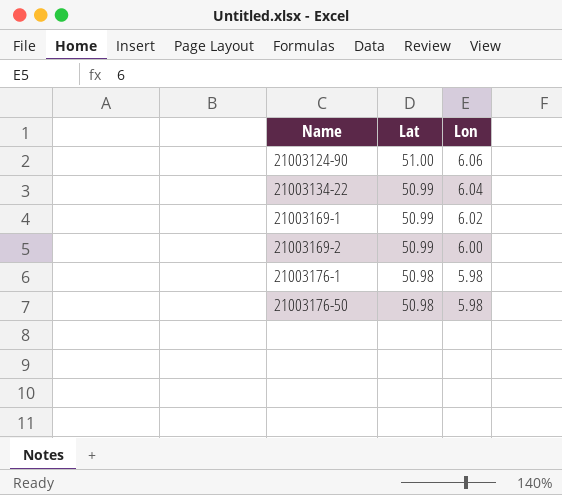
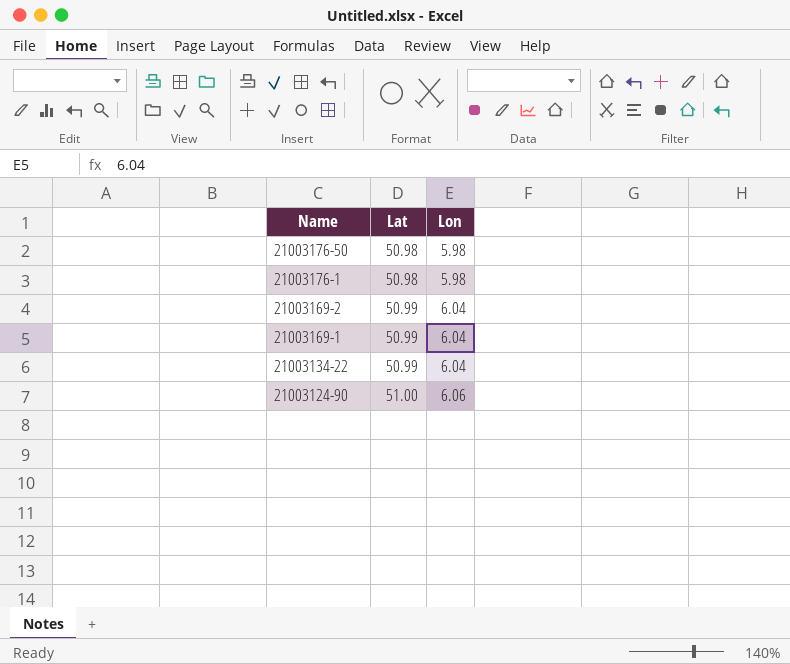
row order: Name ascending -> Name descending
21003169-2 | Lon: 6.00 -> 6.04
21003169-1 | Lon: 6.02 -> 6.04

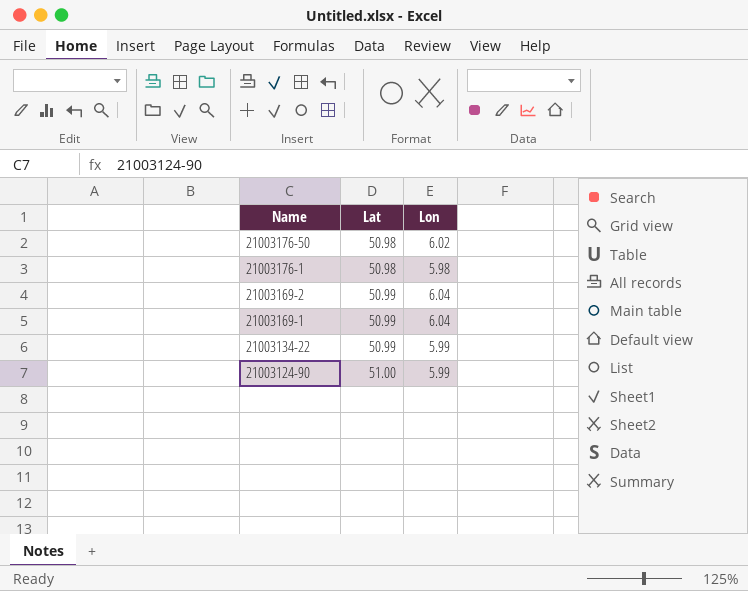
21003176-50 | Lon: 5.98 -> 6.02
21003134-22 | Lon: 6.04 -> 5.99
21003124-90 | Lon: 6.06 -> 5.99

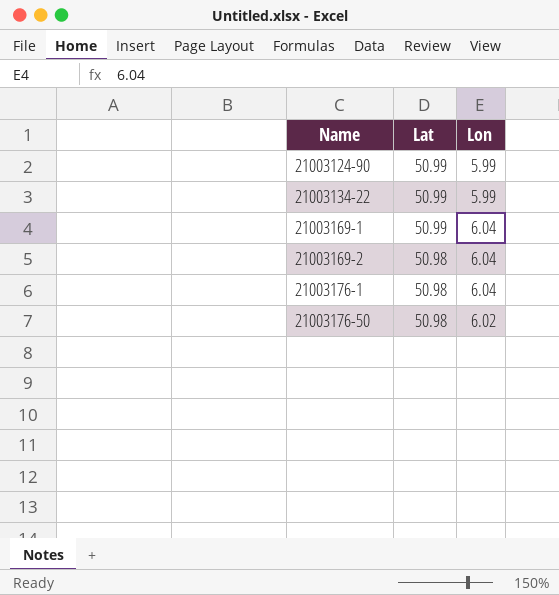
row order: Name descending -> Name ascending
21003124-90 | Lat: 51.00 -> 50.99
21003169-2 | Lat: 50.99 -> 50.98
21003176-1 | Lon: 5.98 -> 6.04

